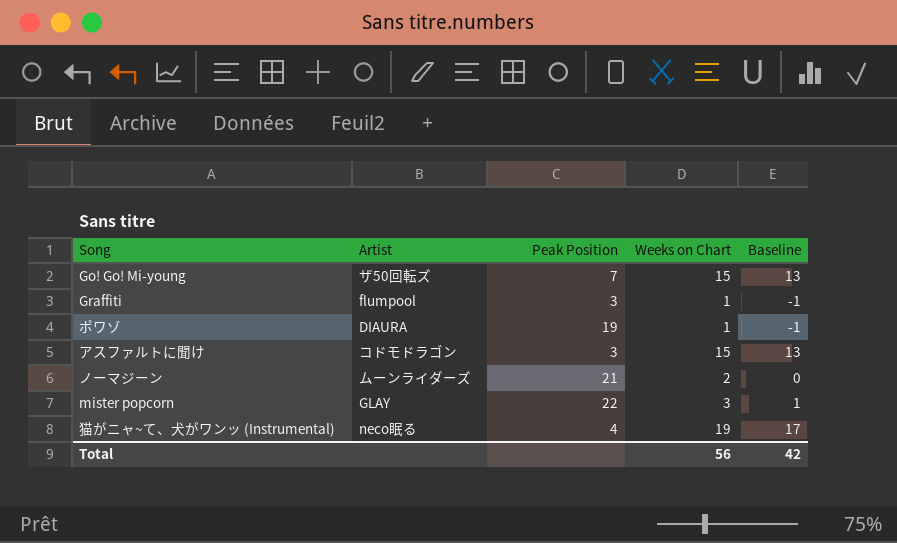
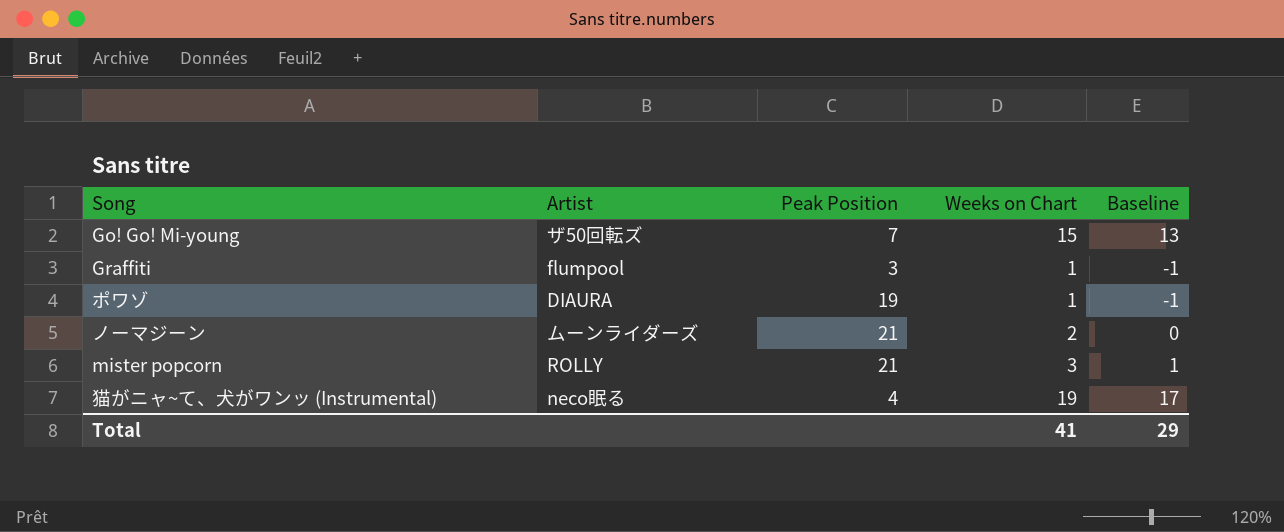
row アスファルトに聞け: コドモドラゴン | 3 | 15 | 13 -> none
mister popcorn | Artist: GLAY -> ROLLY
mister popcorn | Peak Position: 22 -> 21
Total | Weeks on Chart: 56 -> 41
Total | Baseline: 42 -> 29

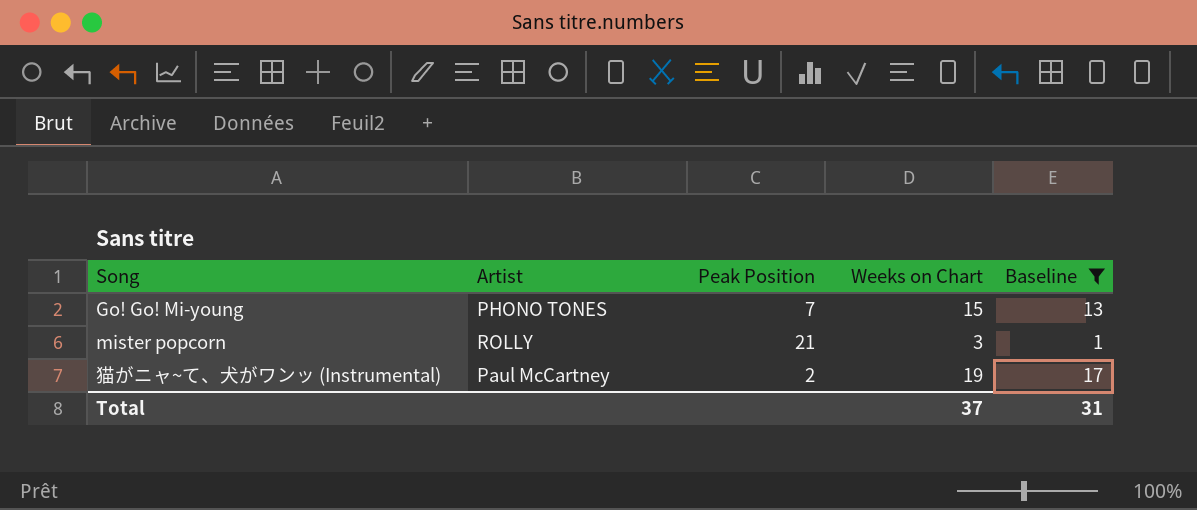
filter: none -> Baseline >= 1
Go! Go! Mi-young | Artist: ザ50回転ズ -> PHONO TONES
猫がニャ~て、犬がワンッ (Instrumental) | Artist: neco眠る -> Paul McCartney
猫がニャ~て、犬がワンッ (Instrumental) | Peak Position: 4 -> 2
Total | Weeks on Chart: 41 -> 37
Total | Baseline: 29 -> 31

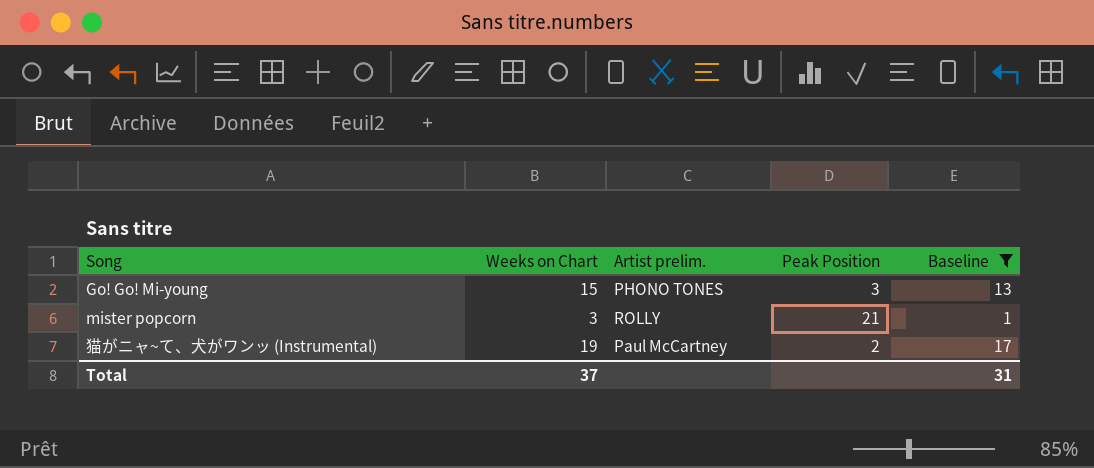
column Weeks on Chart | position: 4 -> 2
column name: Artist -> Artist prelim.
Go! Go! Mi-young | Peak Position: 7 -> 3

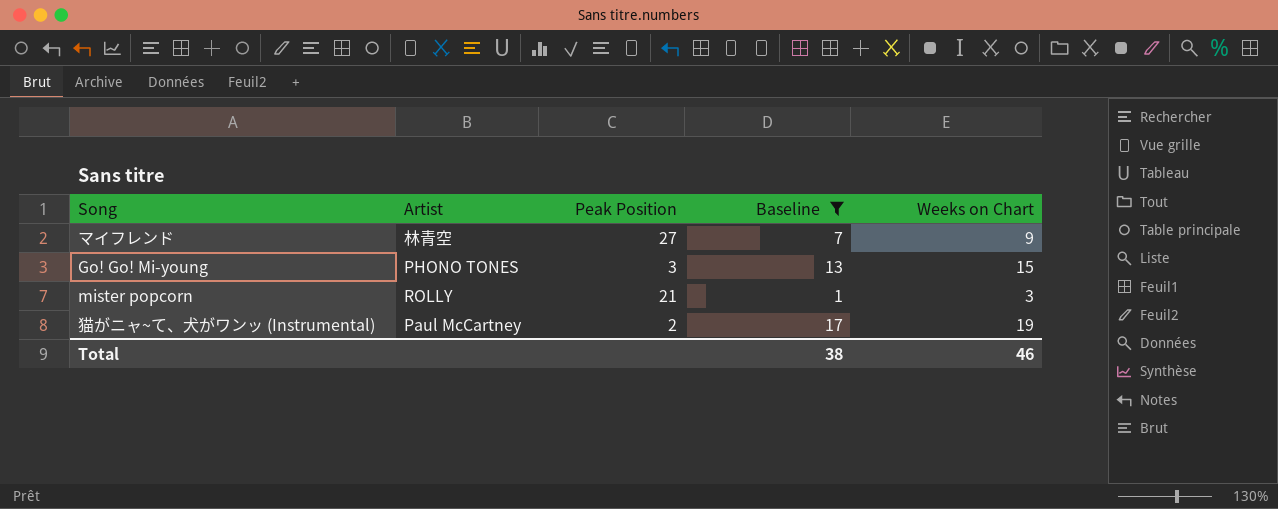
column name: Artist prelim. -> Artist
column Weeks on Chart | position: 2 -> 5
row マイフレンド: none -> 林青空 | 27 | 7 | 9
Total | Baseline: 31 -> 38
Total | Weeks on Chart: 37 -> 46

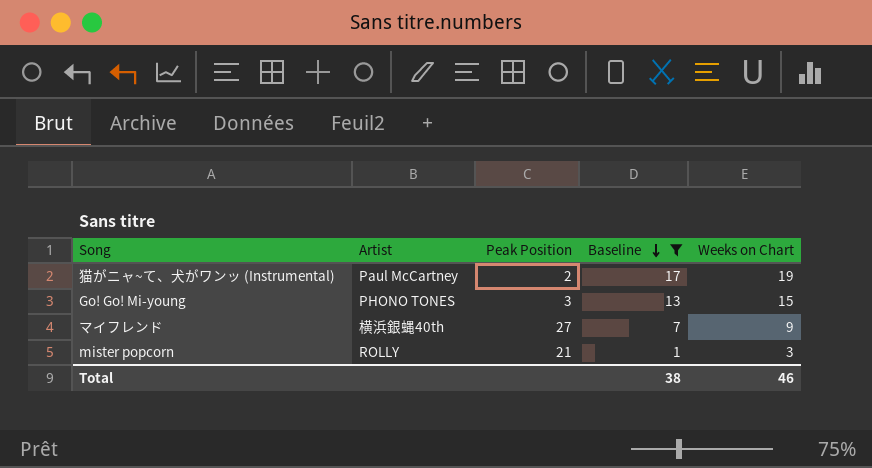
row order: none -> Baseline descending
マイフレンド | Artist: 林青空 -> 横浜銀蝿40th

